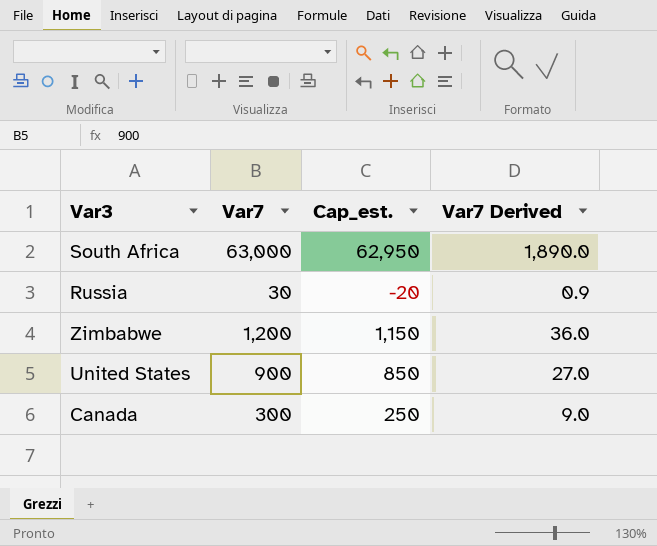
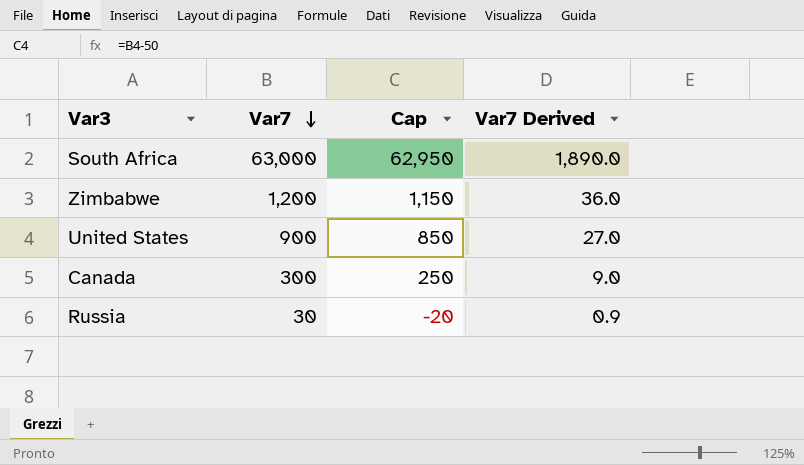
row order: none -> Var7 descending
column name: Cap_est. -> Cap

